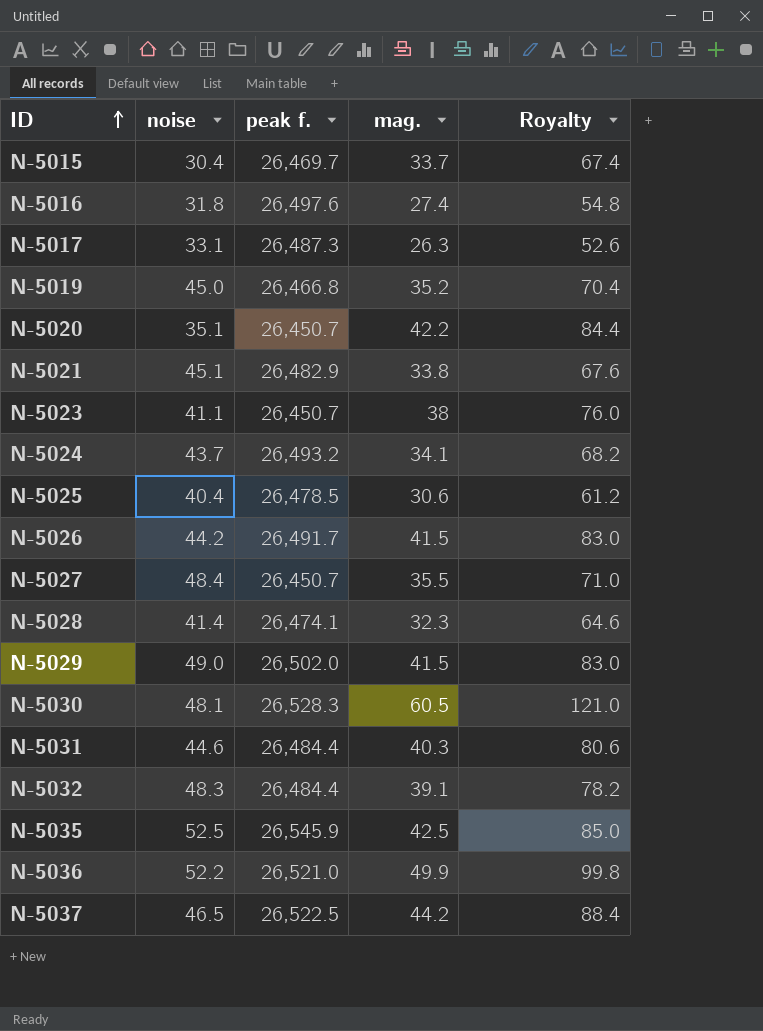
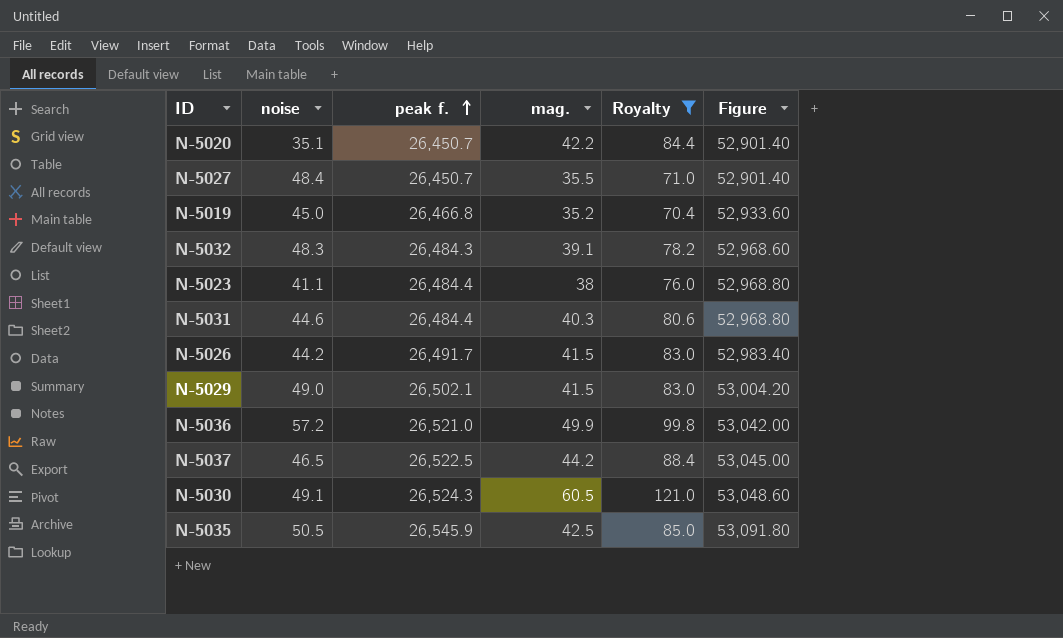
filter: none -> Royalty >= 70.4
row order: ID ascending -> peak f. ascending
column Figure | formula: none -> [peak f.] * 2
N-5032 | peak f.: 26,484.4 -> 26,484.3
N-5023 | peak f.: 26,450.7 -> 26,484.4
N-5029 | peak f.: 26,502.0 -> 26,502.1
N-5036 | noise: 52.2 -> 57.2
N-5030 | noise: 48.1 -> 49.1
N-5030 | peak f.: 26,528.3 -> 26,524.3
N-5035 | noise: 52.5 -> 50.5

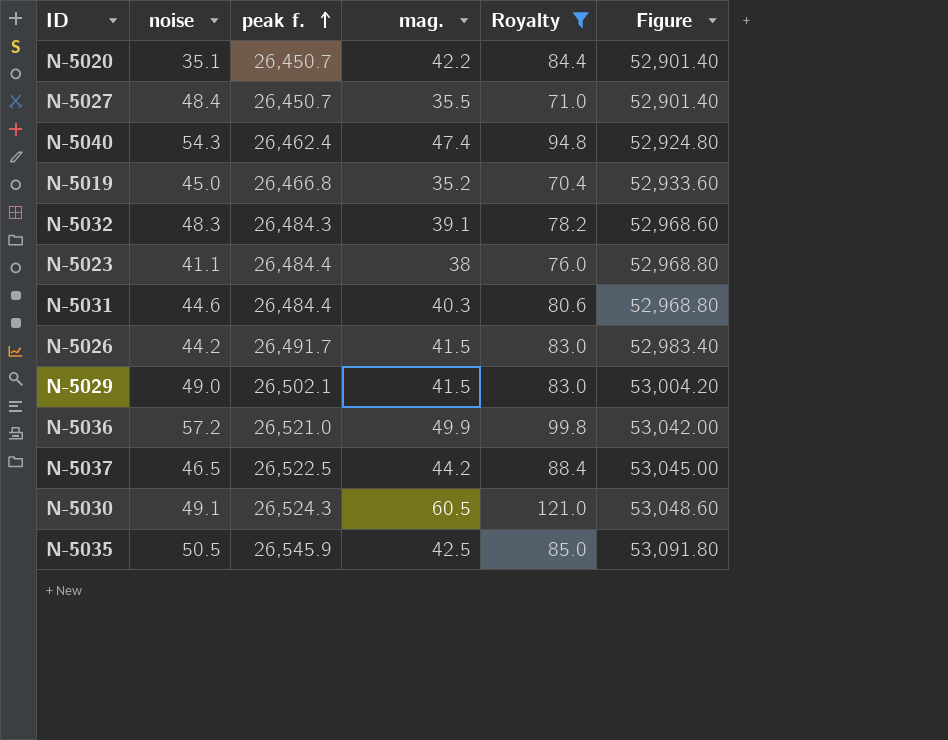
row N-5040: none -> 54.3 | 26,462.4 | 47.4 | 94.8 | 52,924.80

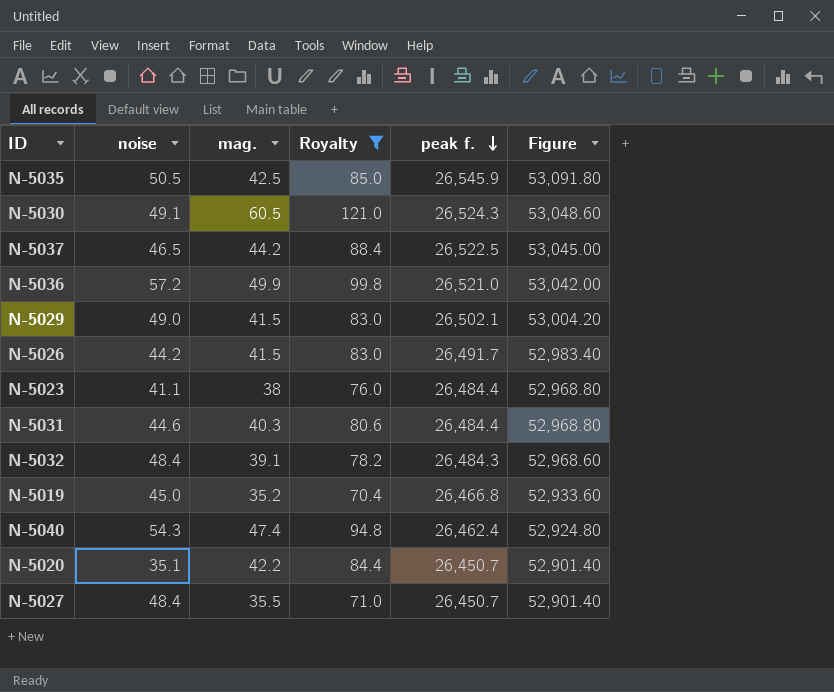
row order: peak f. ascending -> peak f. descending
column peak f. | position: 3 -> 5
N-5032 | noise: 48.3 -> 48.4

